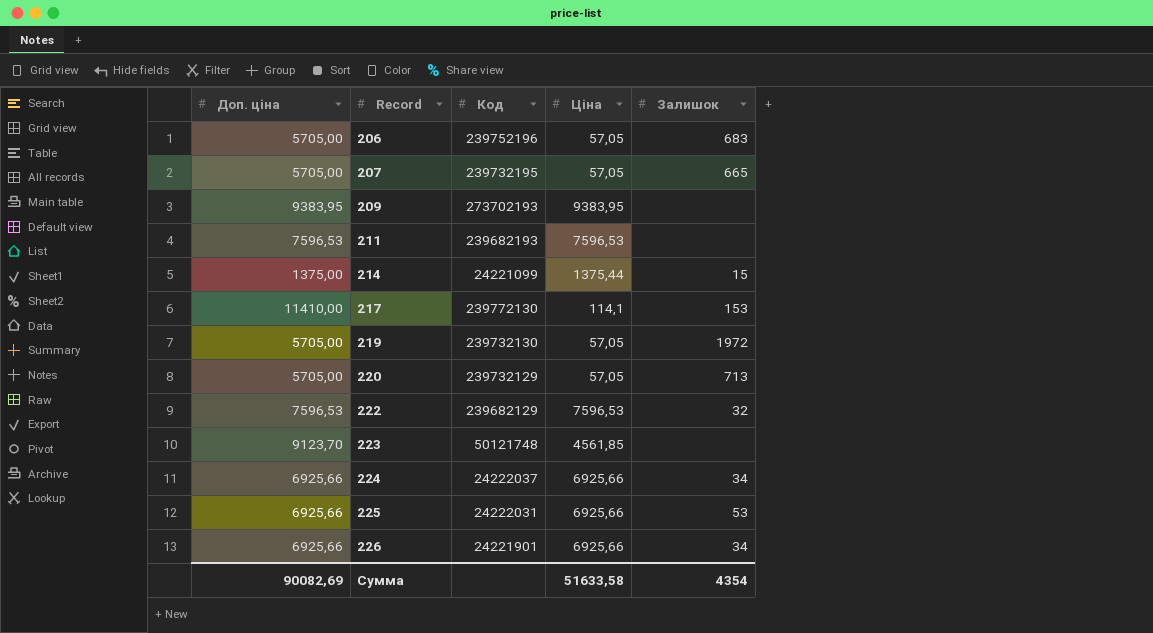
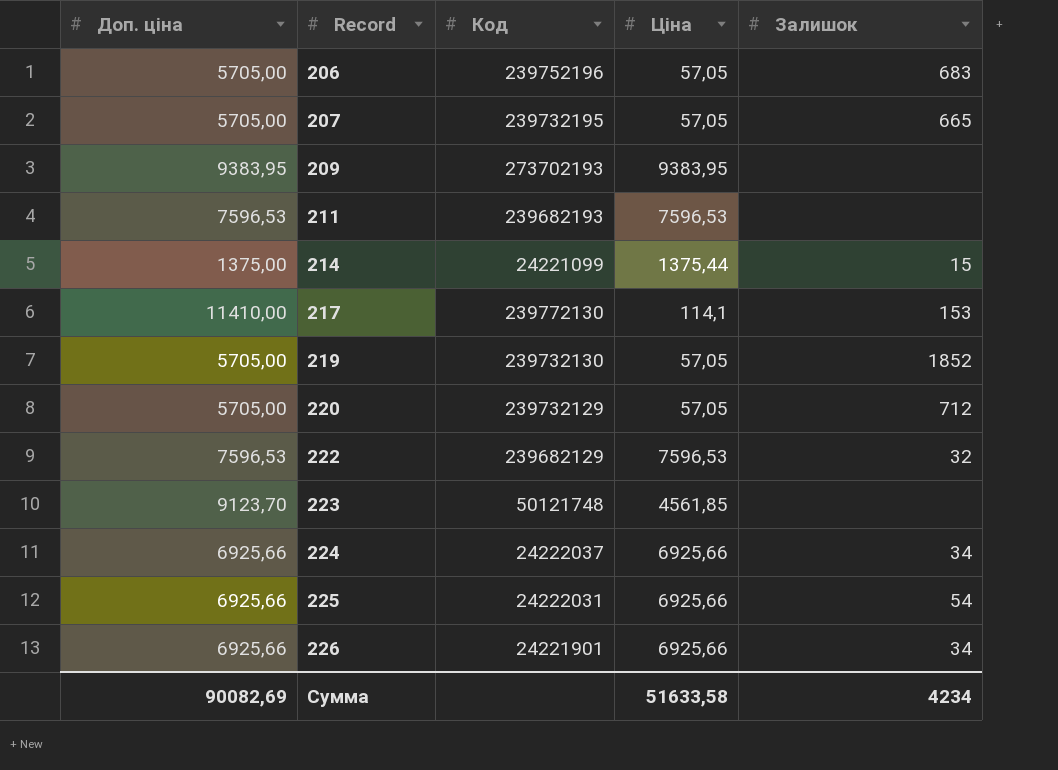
219 | Залишок: 1972 -> 1852
220 | Залишок: 713 -> 712
225 | Залишок: 53 -> 54
Сумма | Залишок: 4354 -> 4234

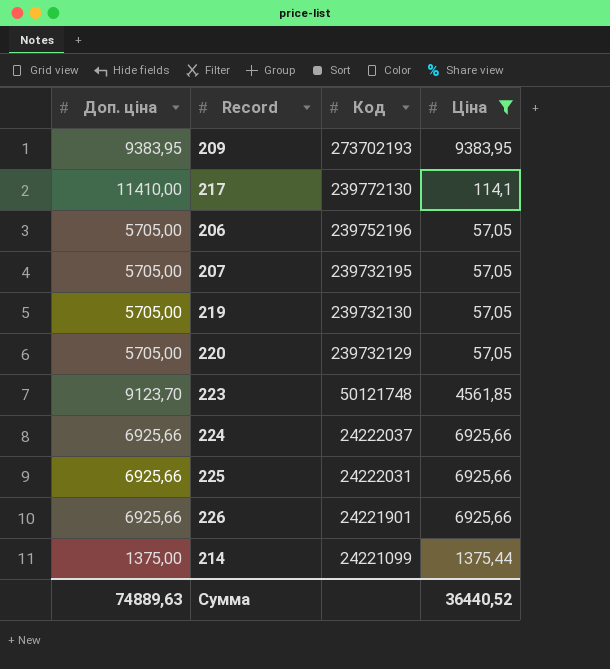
filter: none -> Ціна != 7596,53
row order: Record ascending -> Код descending
column Залишок | position: 5 -> none
Сумма | Доп. ціна: 90082,69 -> 74889,63
Сумма | Ціна: 51633,58 -> 36440,52

